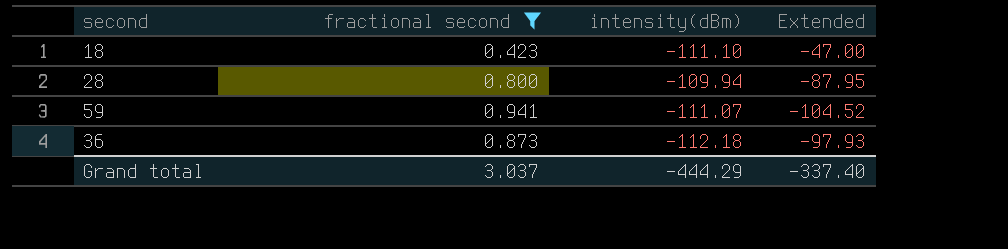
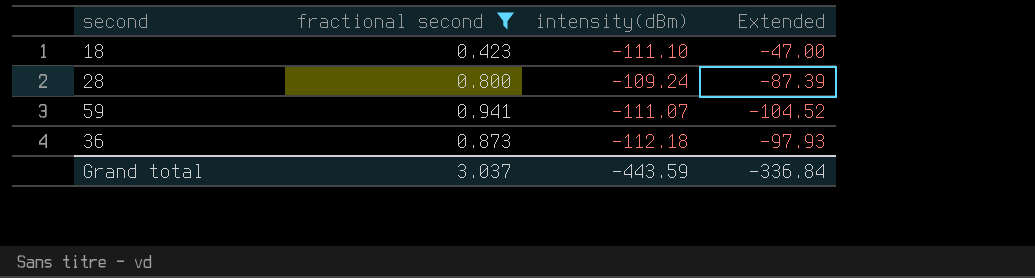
28 | intensity(dBm): -109.94 -> -109.24
28 | Extended: -87.95 -> -87.39
Grand total | intensity(dBm): -444.29 -> -443.59
Grand total | Extended: -337.40 -> -336.84

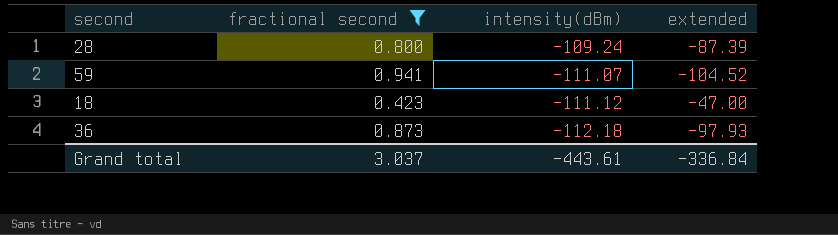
row order: none -> intensity(dBm) descending
column name: Extended -> extended
18 | intensity(dBm): -111.10 -> -111.12
Grand total | intensity(dBm): -443.59 -> -443.61

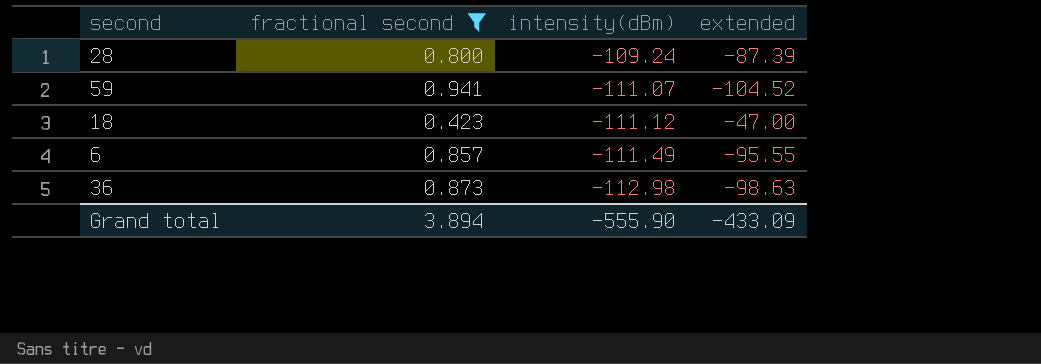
row 6: none -> 0.857 | -111.49 | -95.55
36 | intensity(dBm): -112.18 -> -112.98
36 | extended: -97.93 -> -98.63
Grand total | fractional second: 3.037 -> 3.894
Grand total | intensity(dBm): -443.61 -> -555.90
Grand total | extended: -336.84 -> -433.09

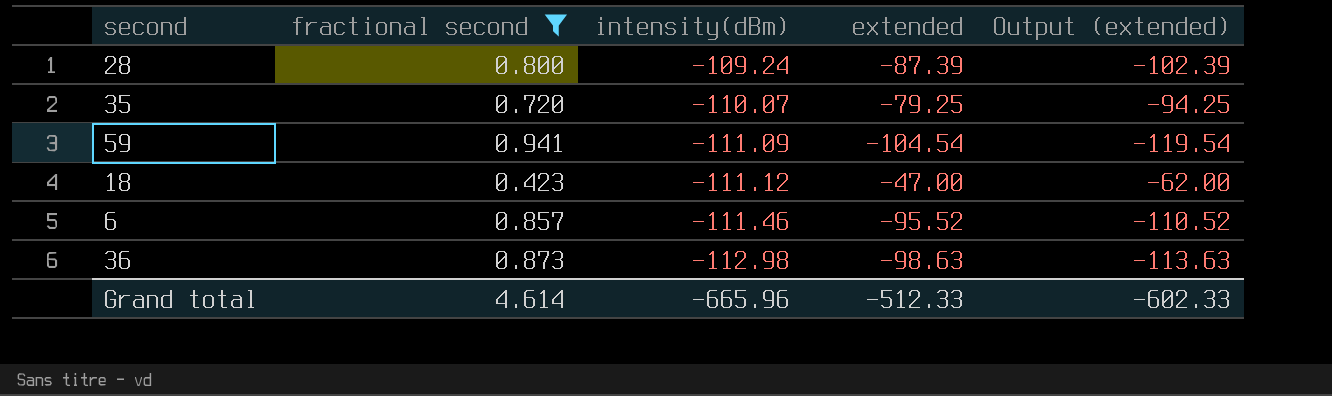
column Output (extended) | formula: none -> [extended] - 15
row 35: none -> 0.720 | -110.07 | -79.25 | -94.25
59 | intensity(dBm): -111.07 -> -111.09
59 | extended: -104.52 -> -104.54
6 | intensity(dBm): -111.49 -> -111.46
6 | extended: -95.55 -> -95.52
Grand total | fractional second: 3.894 -> 4.614
Grand total | intensity(dBm): -555.90 -> -665.96
Grand total | extended: -433.09 -> -512.33

